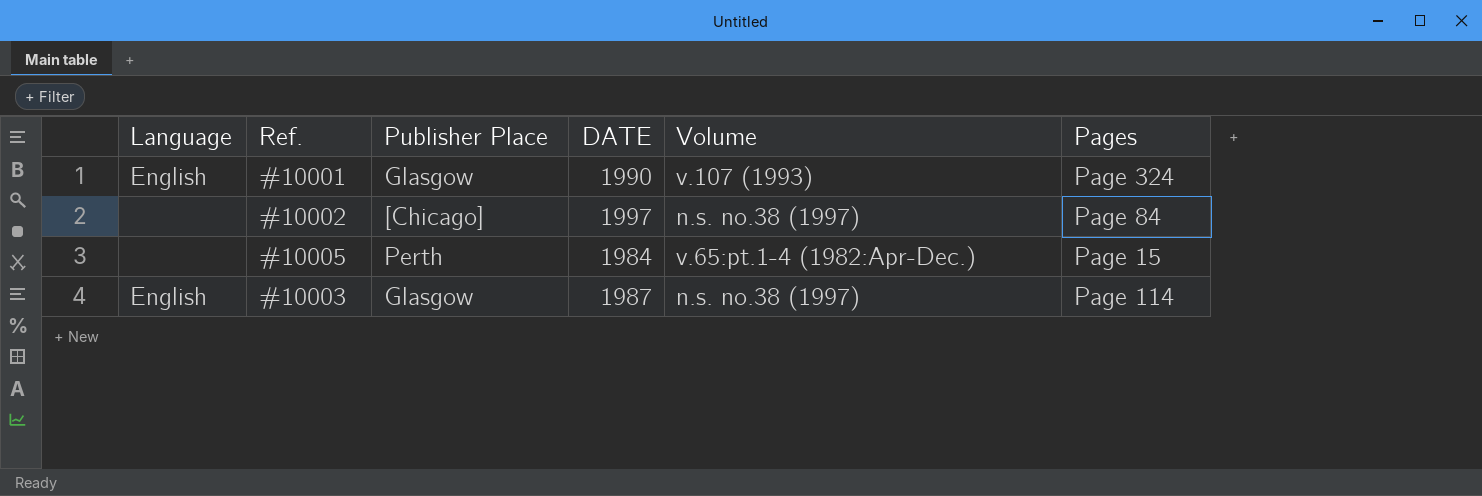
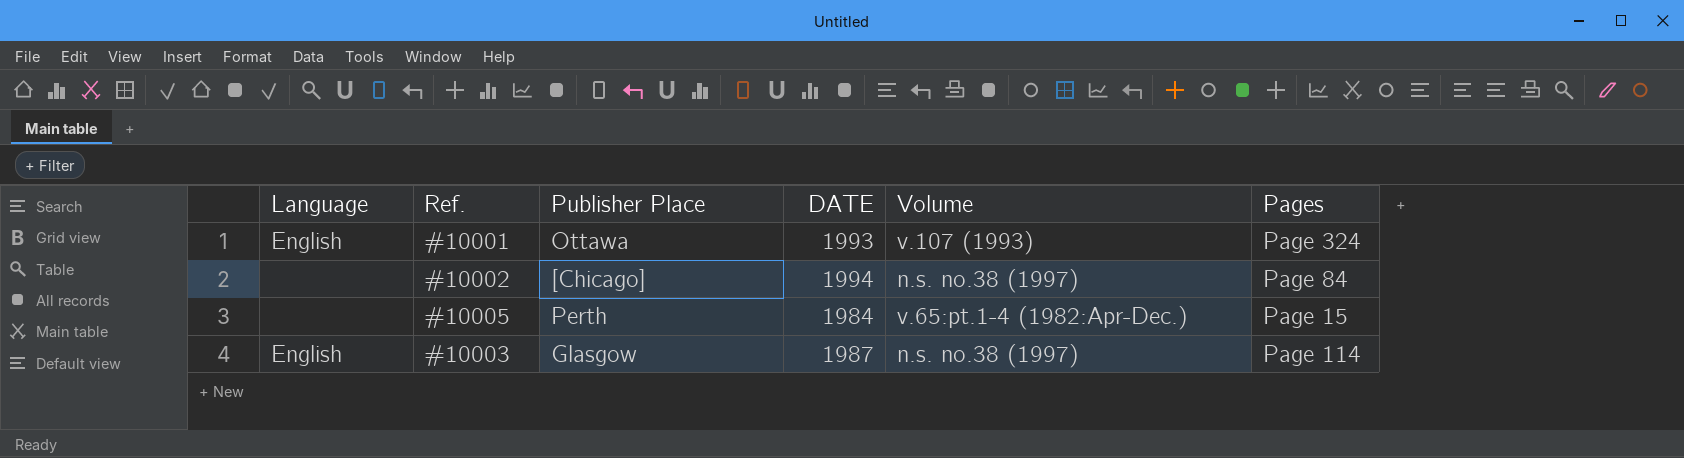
#10001 | Publisher Place: Glasgow -> Ottawa
#10001 | DATE: 1990 -> 1993
#10002 | DATE: 1997 -> 1994

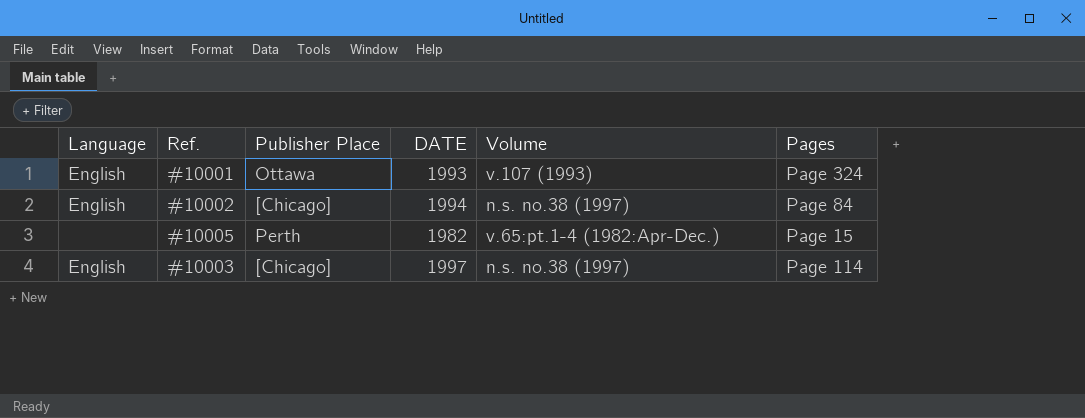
#10002 | Language: none -> English
#10005 | DATE: 1984 -> 1982
#10003 | Publisher Place: Glasgow -> [Chicago]
#10003 | DATE: 1987 -> 1997

